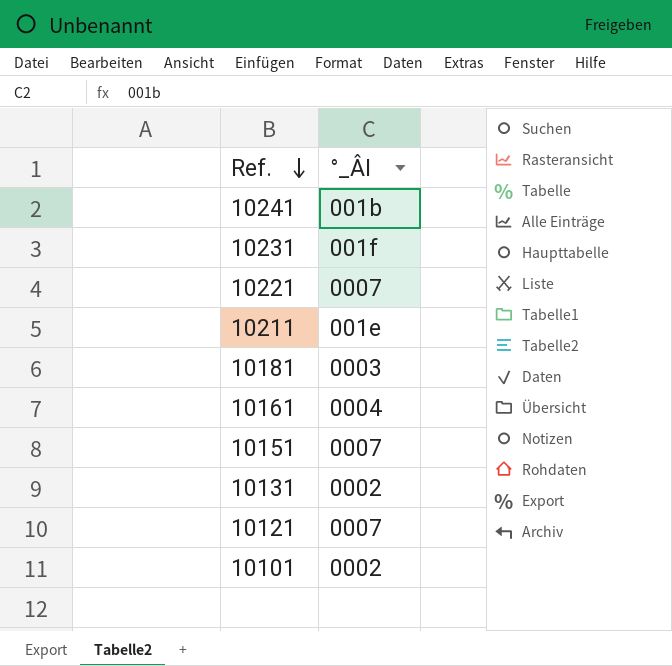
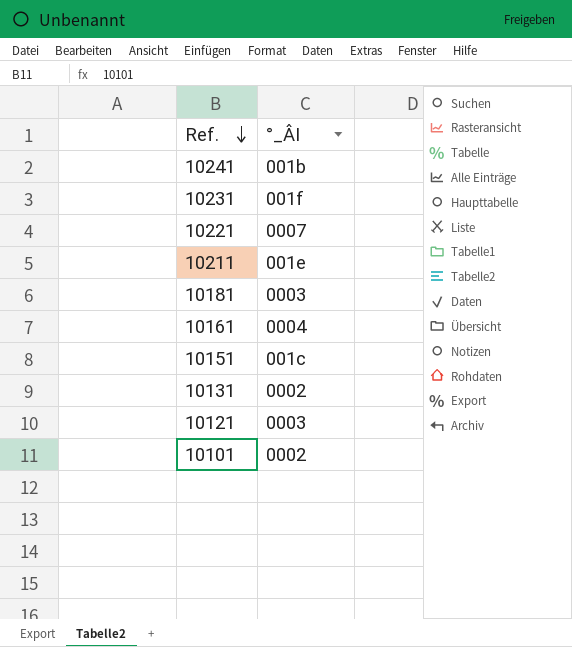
10151 | °_ÂI: 0007 -> 001c
10121 | °_ÂI: 0007 -> 0003

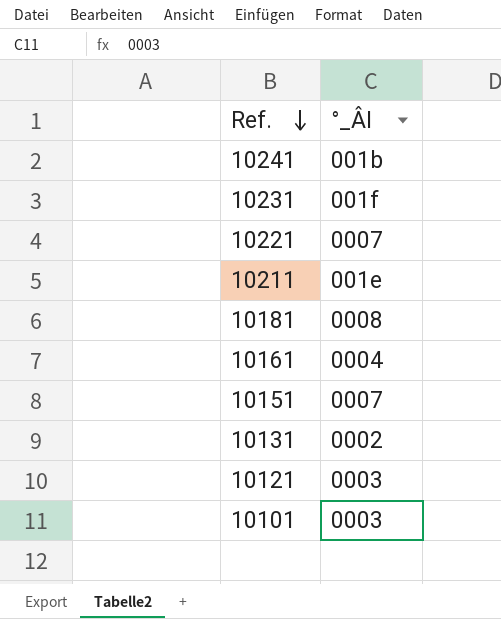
10181 | °_ÂI: 0003 -> 0008
10151 | °_ÂI: 001c -> 0007
10101 | °_ÂI: 0002 -> 0003

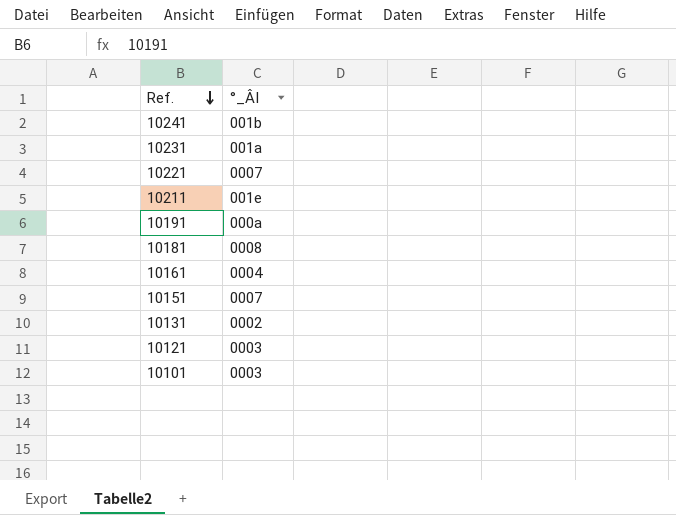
10231 | °_ÂI: 001f -> 001a
row 10191: none -> 000a

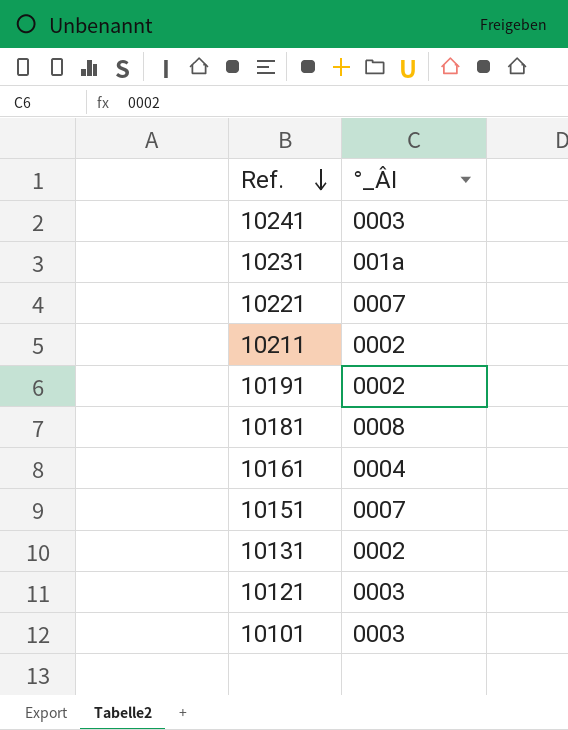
10241 | °_ÂI: 001b -> 0003
10211 | °_ÂI: 001e -> 0002
10191 | °_ÂI: 000a -> 0002

